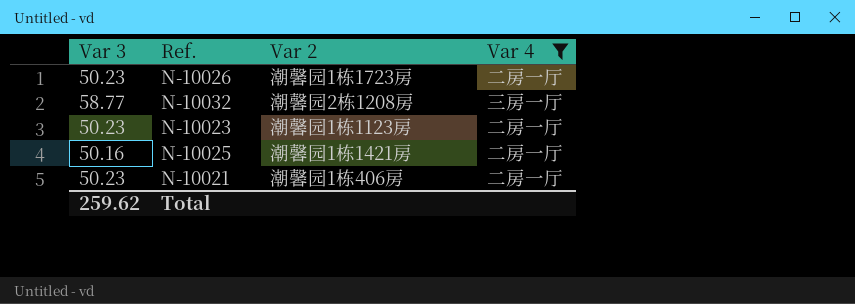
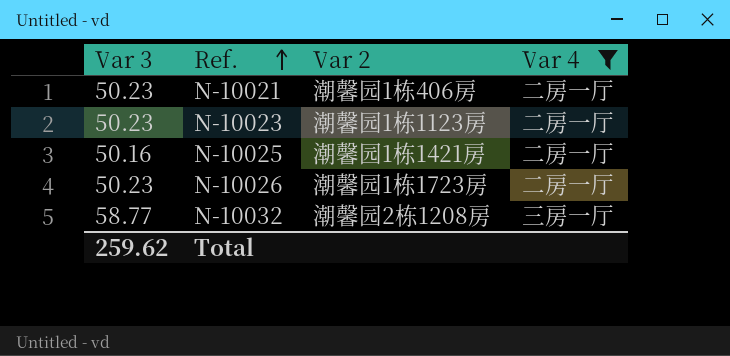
row order: none -> Ref. ascending

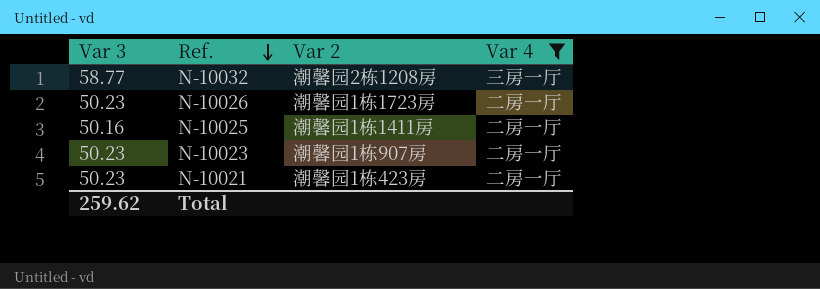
row order: Ref. ascending -> Ref. descending
N-10025 | Var 2: 潮馨园1栋1421房 -> 潮馨园1栋1411房
N-10023 | Var 2: 潮馨园1栋1123房 -> 潮馨园1栋907房
N-10021 | Var 2: 潮馨园1栋406房 -> 潮馨园1栋423房

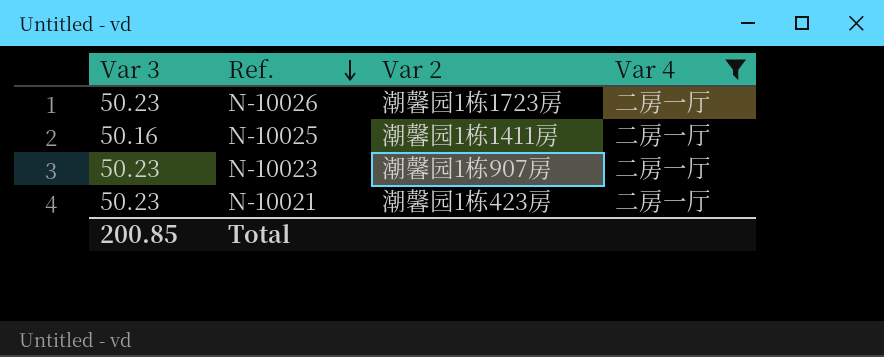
row N-10032: 58.77 | 潮馨园2栋1208房 | 三房一厅 -> none
Total | Var 3: 259.62 -> 200.85

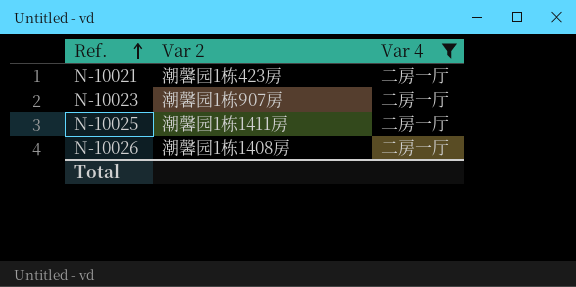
row order: Ref. descending -> Ref. ascending
column Var 3 | position: 1 -> none
N-10026 | Var 2: 潮馨园1栋1723房 -> 潮馨园1栋1408房

